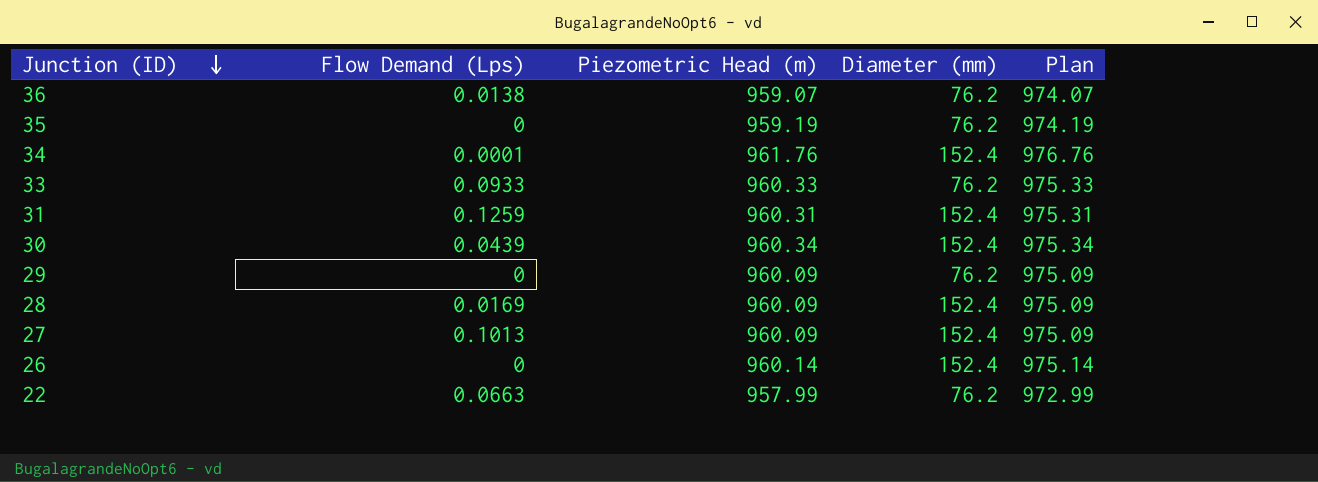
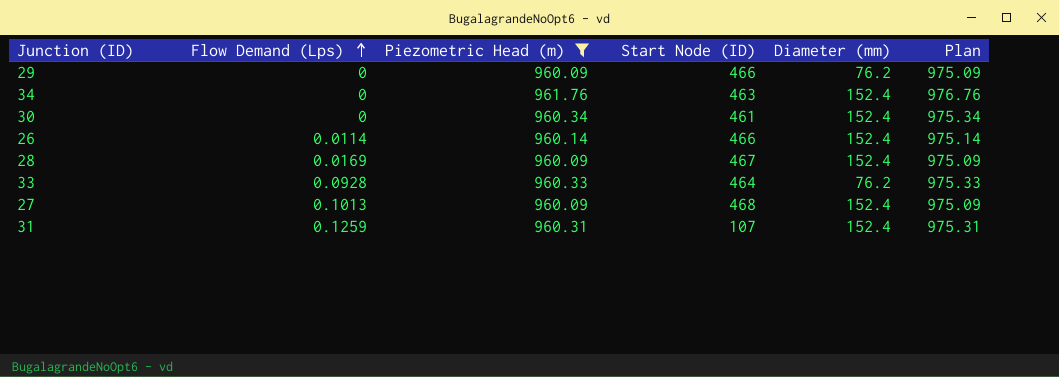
filter: none -> Piezometric Head (m) >= 960.09
row order: Junction (ID) descending -> Flow Demand (Lps) ascending
column Start Node (ID) | position: none -> 4
34 | Flow Demand (Lps): 0.0001 -> 0
30 | Flow Demand (Lps): 0.0439 -> 0
26 | Flow Demand (Lps): 0 -> 0.0114
33 | Flow Demand (Lps): 0.0933 -> 0.0928

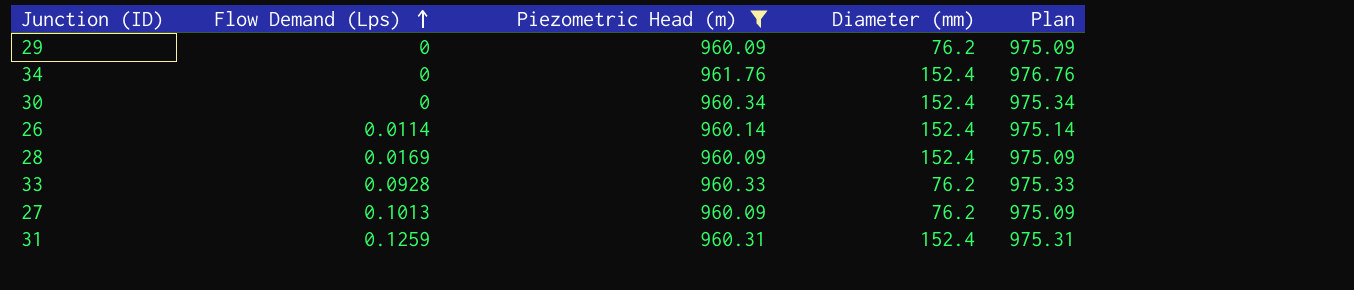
column Start Node (ID) | position: 4 -> none
27 | Diameter (mm): 152.4 -> 76.2

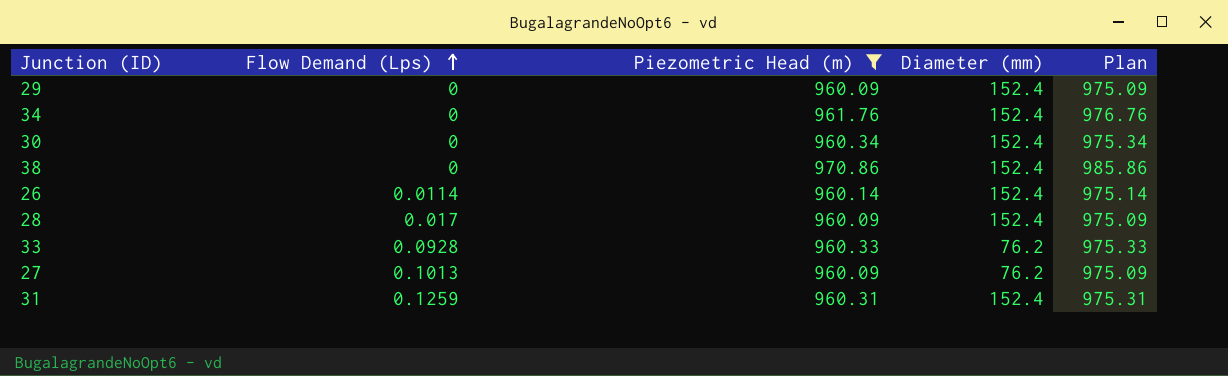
29 | Diameter (mm): 76.2 -> 152.4
row 38: none -> 0 | 970.86 | 152.4 | 985.86
28 | Flow Demand (Lps): 0.0169 -> 0.017

